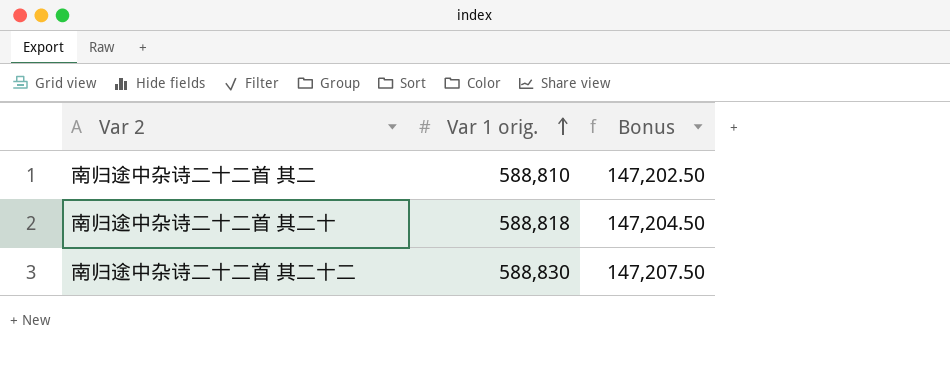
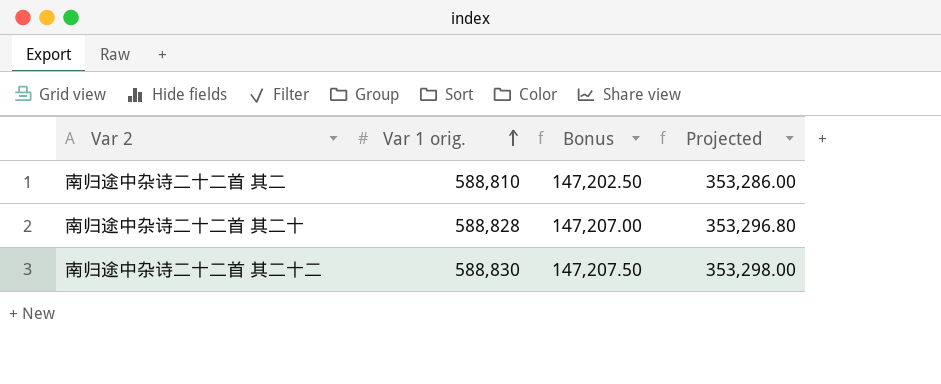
column Projected | formula: none -> [Var 1 orig.] * 0.6
南归途中杂诗二十二首 其二十 | Var 1 orig.: 588,818 -> 588,828
南归途中杂诗二十二首 其二十 | Bonus: 147,204.50 -> 147,207.00

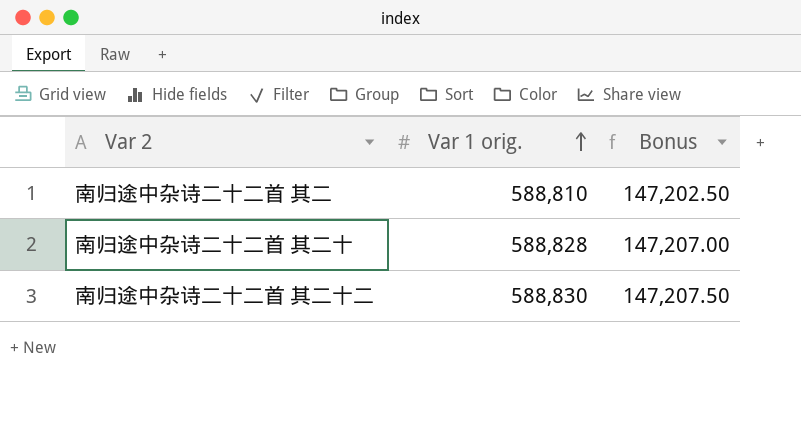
column Projected | formula: [Var 1 orig.] * 0.6 -> none

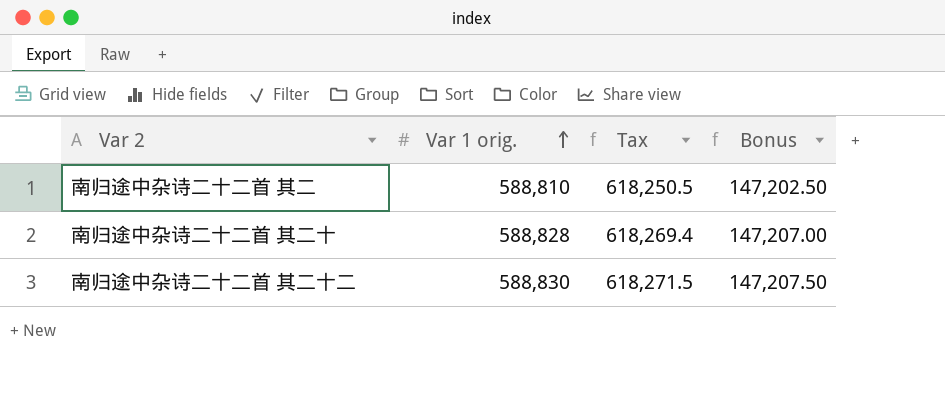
column Tax | formula: none -> [Var 1 orig.] * 1.05

